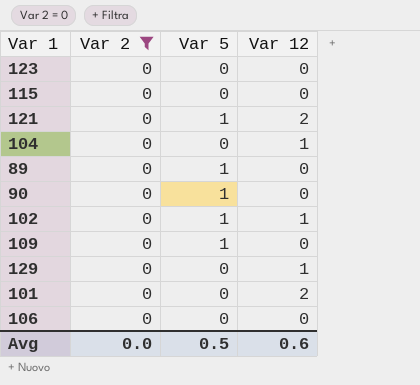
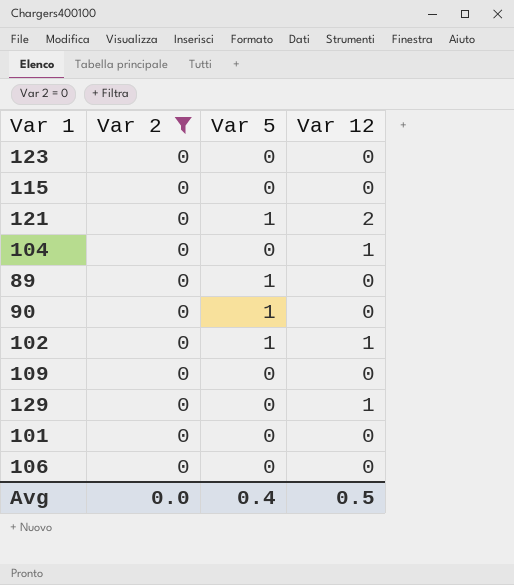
109 | Var 5: 1 -> 0
101 | Var 12: 2 -> 0
Avg | Var 5: 0.5 -> 0.4
Avg | Var 12: 0.6 -> 0.5

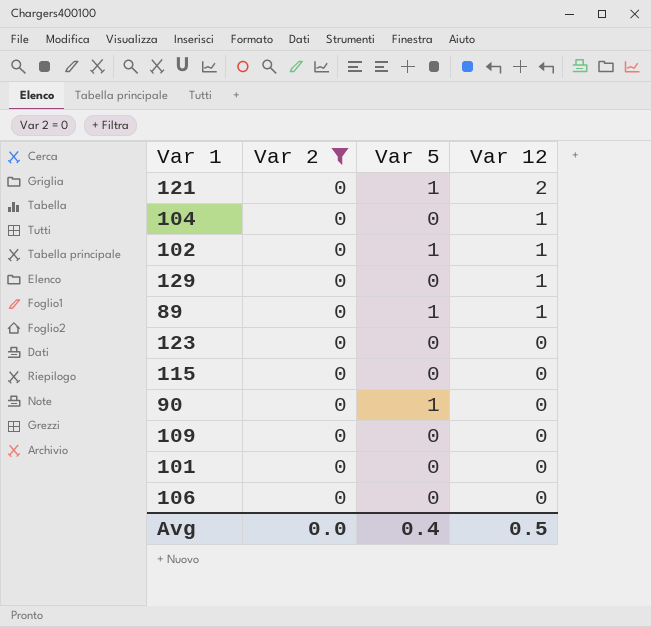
row order: none -> Var 12 descending
89 | Var 12: 0 -> 1

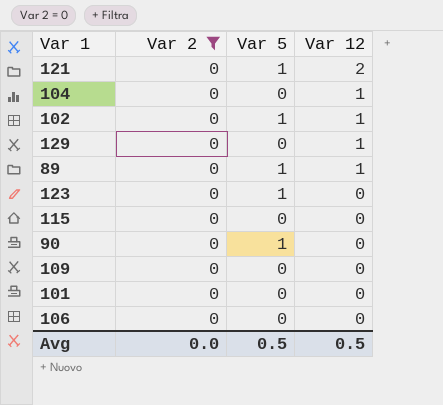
123 | Var 5: 0 -> 1
Avg | Var 5: 0.4 -> 0.5

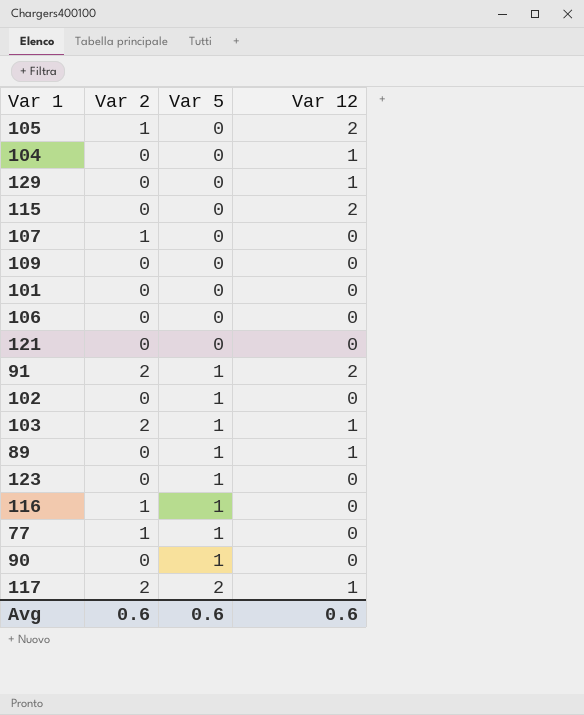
filter: Var 2 = 0 -> none
row order: Var 12 descending -> Var 5 ascending
115 | Var 12: 0 -> 2
121 | Var 5: 1 -> 0
121 | Var 12: 2 -> 0
102 | Var 12: 1 -> 0
Avg | Var 2: 0.0 -> 0.6
Avg | Var 5: 0.5 -> 0.6
Avg | Var 12: 0.5 -> 0.6

